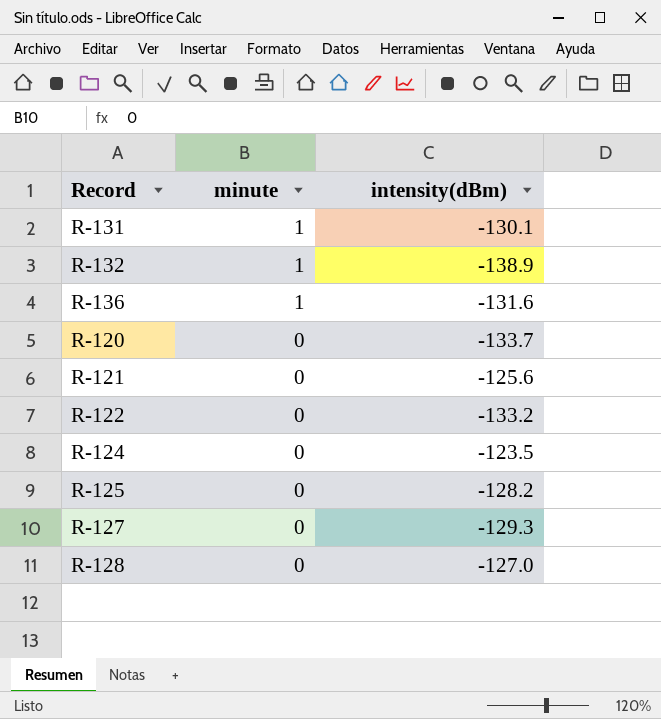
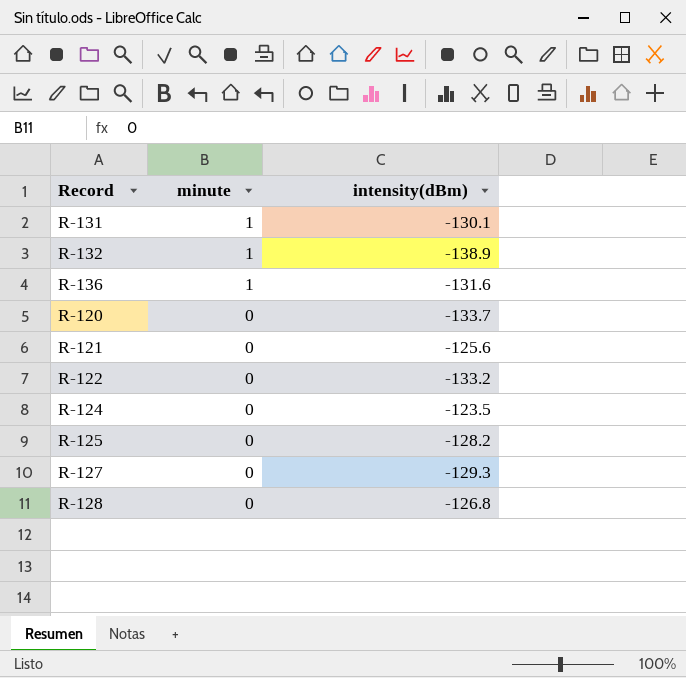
R-128 | intensity(dBm): -127.0 -> -126.8

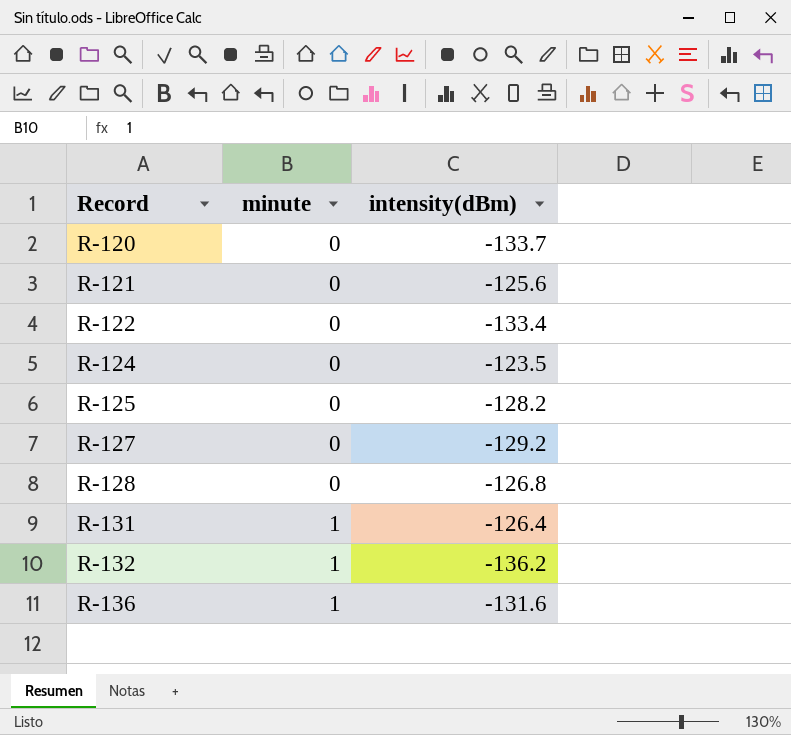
row order: minute descending -> Record ascending
R-122 | intensity(dBm): -133.2 -> -133.4
R-127 | intensity(dBm): -129.3 -> -129.2
R-131 | intensity(dBm): -130.1 -> -126.4
R-132 | intensity(dBm): -138.9 -> -136.2

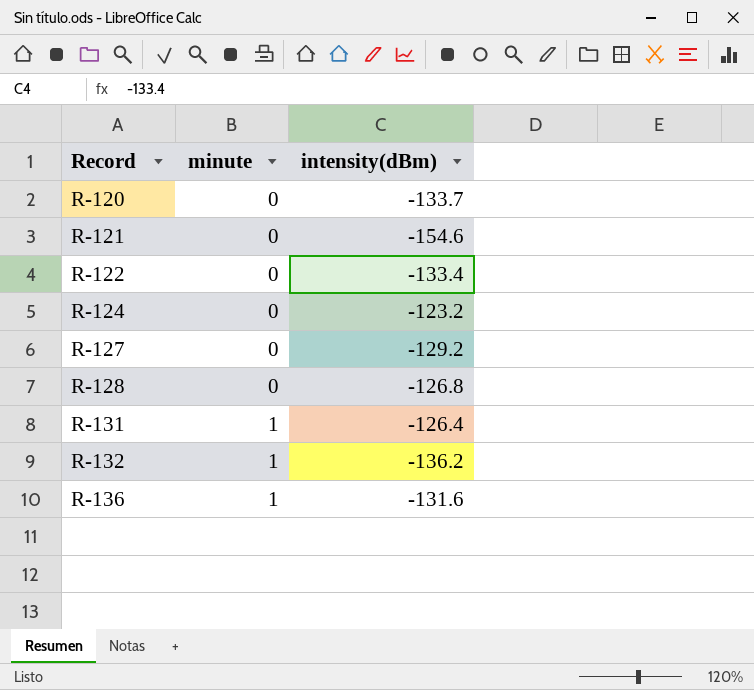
row R-125: 0 | -128.2 -> none
R-121 | intensity(dBm): -125.6 -> -154.6
R-124 | intensity(dBm): -123.5 -> -123.2

